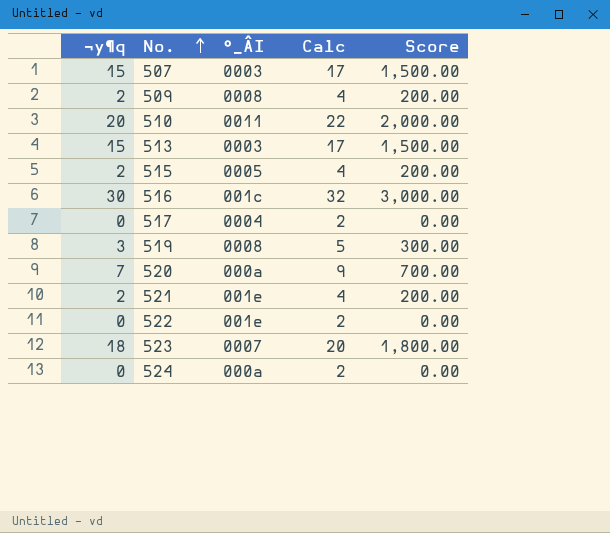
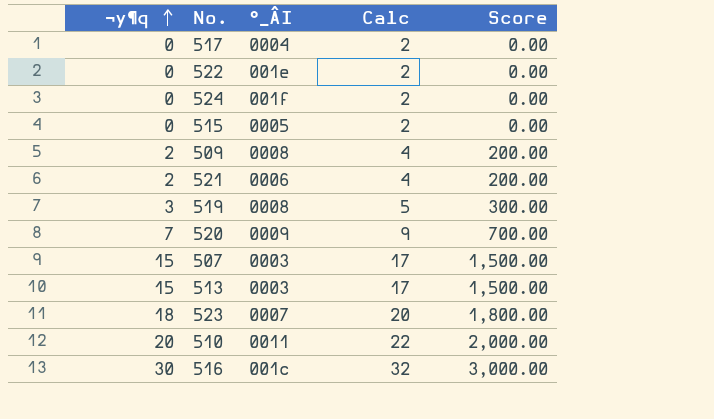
row order: No. ascending -> ¬y¶q ascending
524 | °_ÂI: 000a -> 001f
515 | ¬y¶q: 2 -> 0
515 | Calc: 4 -> 2
515 | Score: 200.00 -> 0.00
521 | °_ÂI: 001e -> 0006
520 | °_ÂI: 000a -> 0009

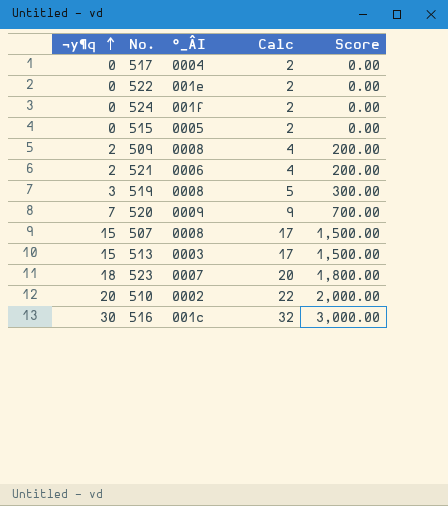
507 | °_ÂI: 0003 -> 0008
510 | °_ÂI: 0011 -> 0002

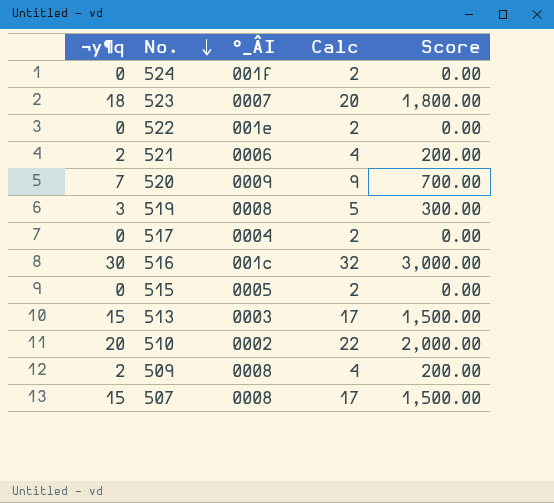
row order: ¬y¶q ascending -> No. descending

